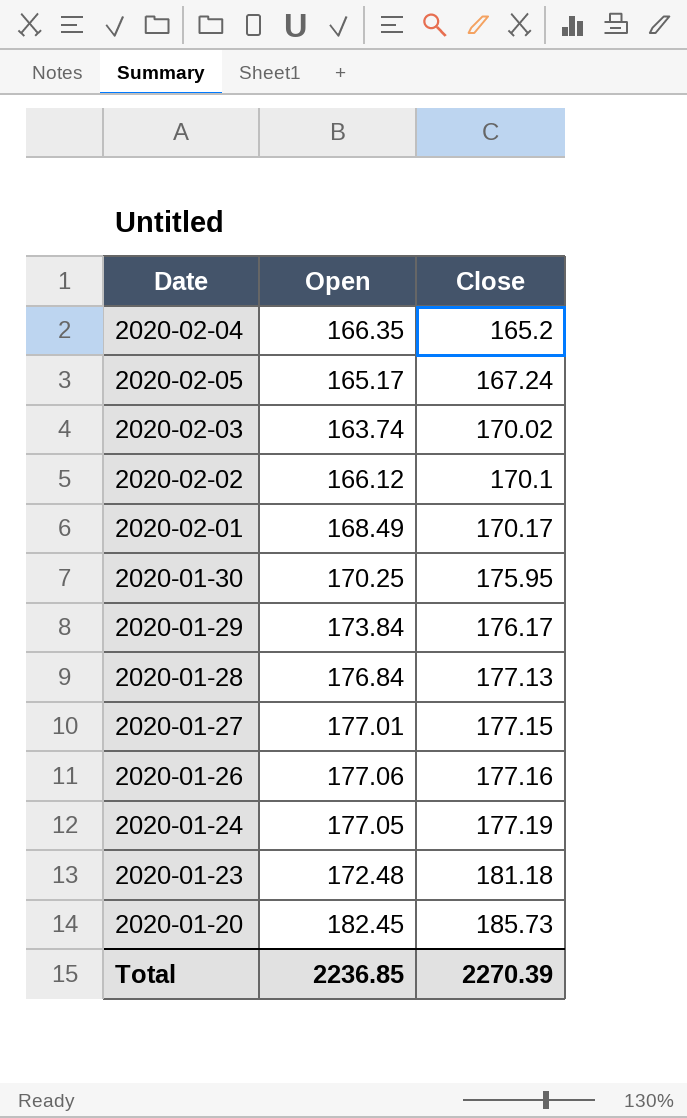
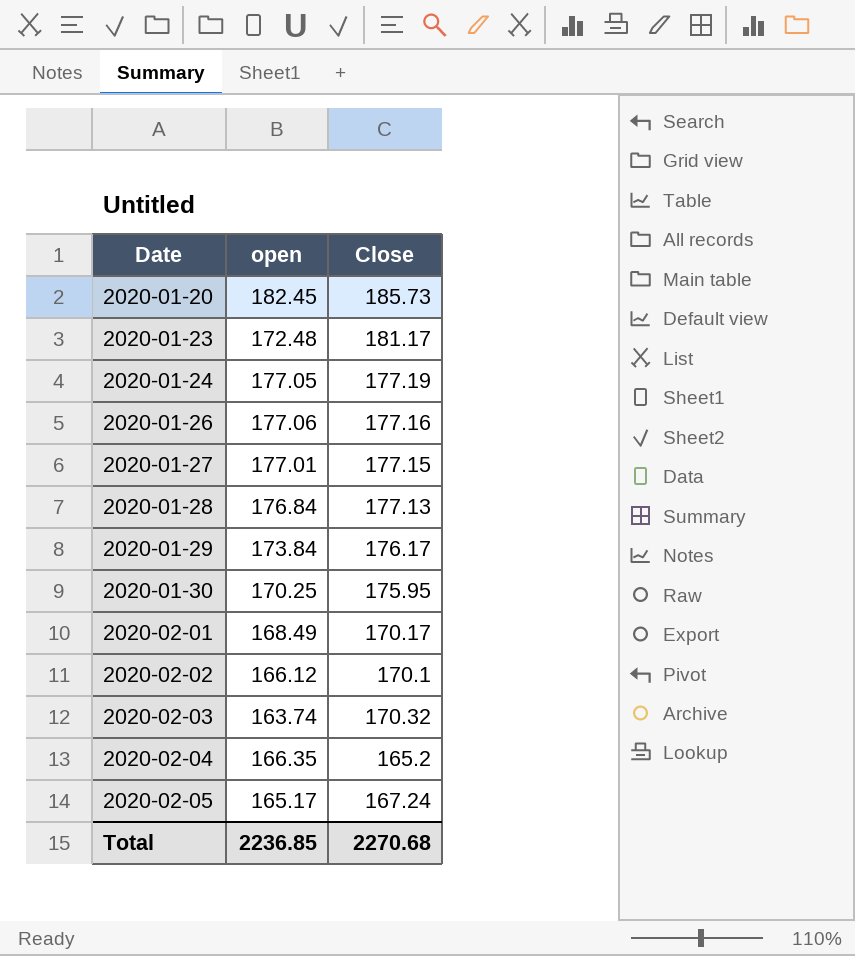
row order: Close ascending -> Date ascending
column name: Open -> open
2020-01-23 | Close: 181.18 -> 181.17
2020-02-03 | Close: 170.02 -> 170.32
Total | Close: 2270.39 -> 2270.68

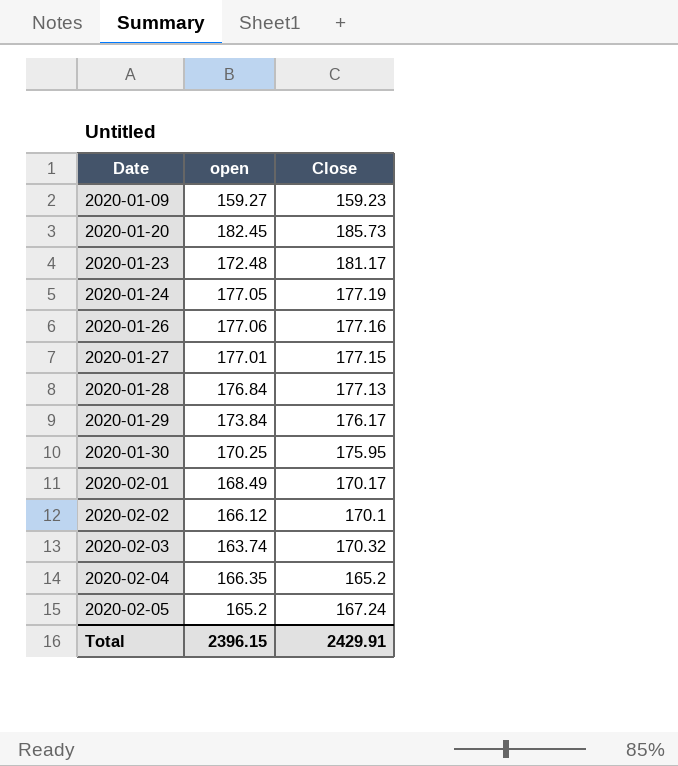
row 2020-01-09: none -> 159.27 | 159.23
2020-02-05 | open: 165.17 -> 165.2
Total | open: 2236.85 -> 2396.15
Total | Close: 2270.68 -> 2429.91

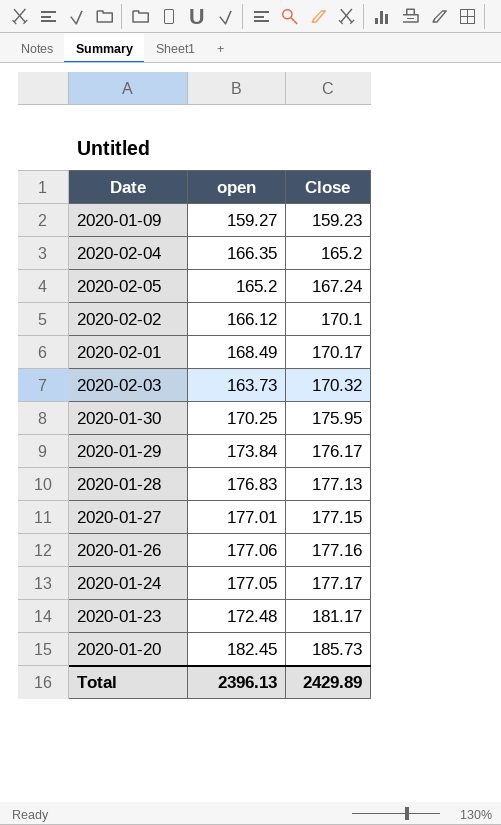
row order: Date ascending -> Close ascending
2020-02-03 | open: 163.74 -> 163.73
2020-01-28 | open: 176.84 -> 176.83
2020-01-24 | Close: 177.19 -> 177.17
Total | open: 2396.15 -> 2396.13
Total | Close: 2429.91 -> 2429.89

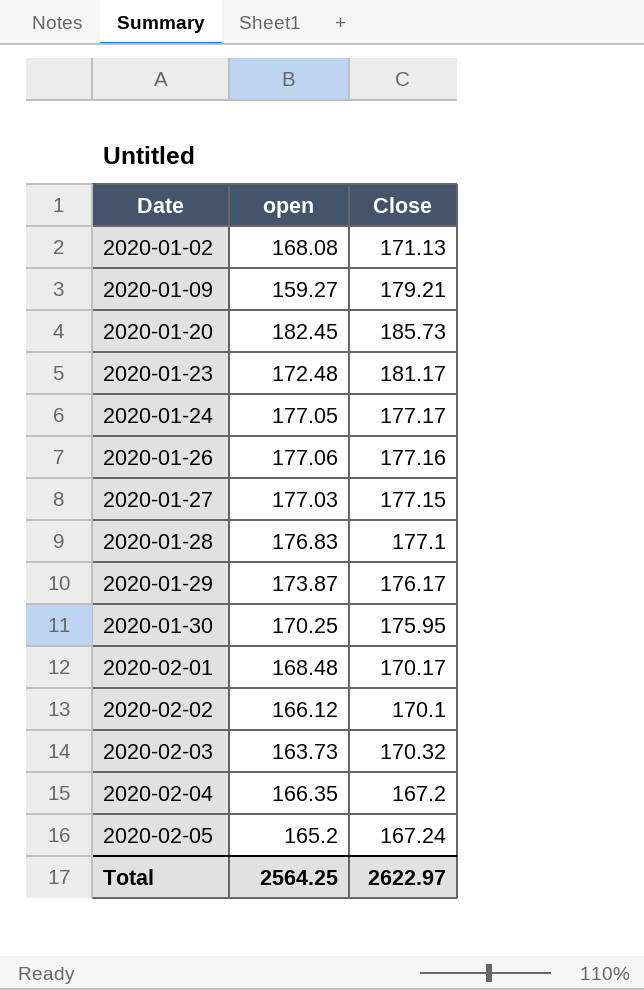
row order: Close ascending -> Date ascending
row 2020-01-02: none -> 168.08 | 171.13
2020-01-09 | Close: 159.23 -> 179.21
2020-01-27 | open: 177.01 -> 177.03
2020-01-28 | Close: 177.13 -> 177.1
2020-01-29 | open: 173.84 -> 173.87
2020-02-01 | open: 168.49 -> 168.48
2020-02-04 | Close: 165.2 -> 167.2
Total | open: 2396.13 -> 2564.25
Total | Close: 2429.89 -> 2622.97

